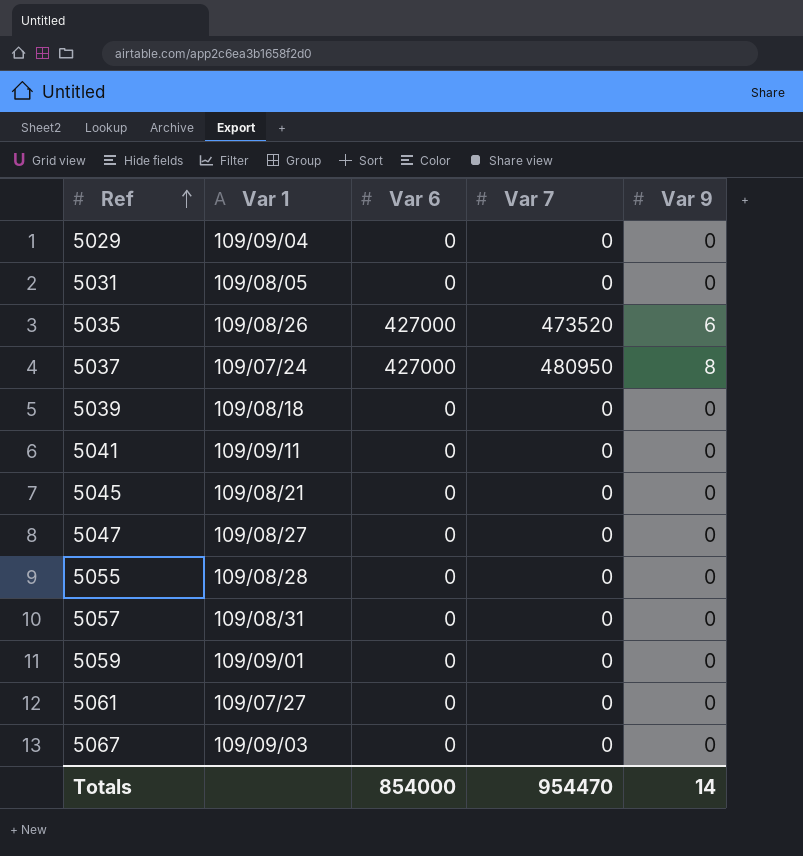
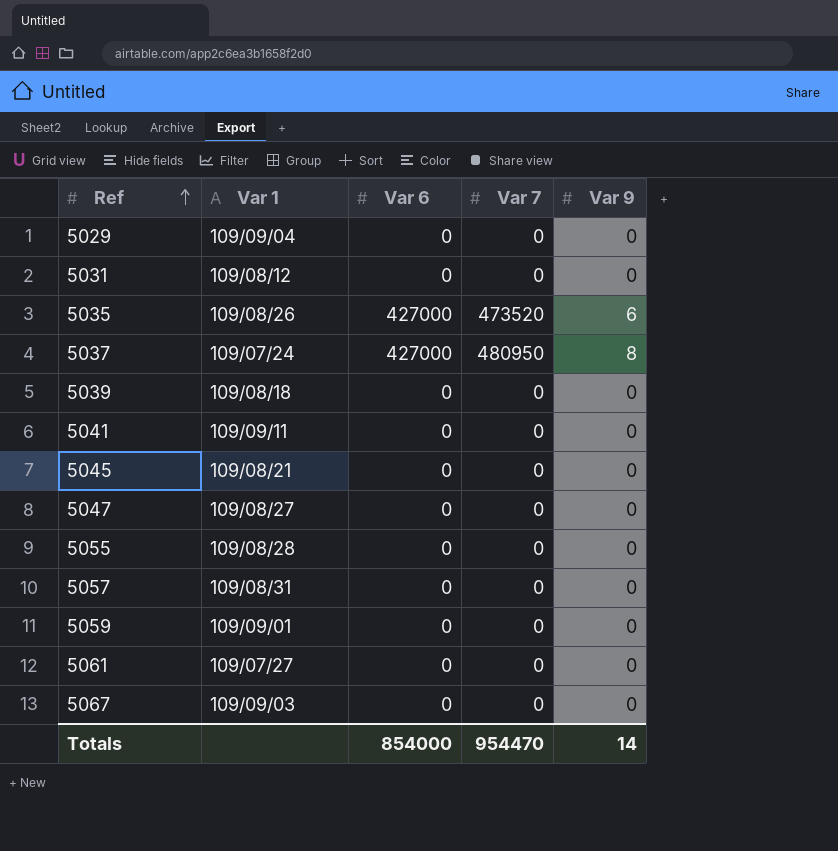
5031 | Var 1: 109/08/05 -> 109/08/12

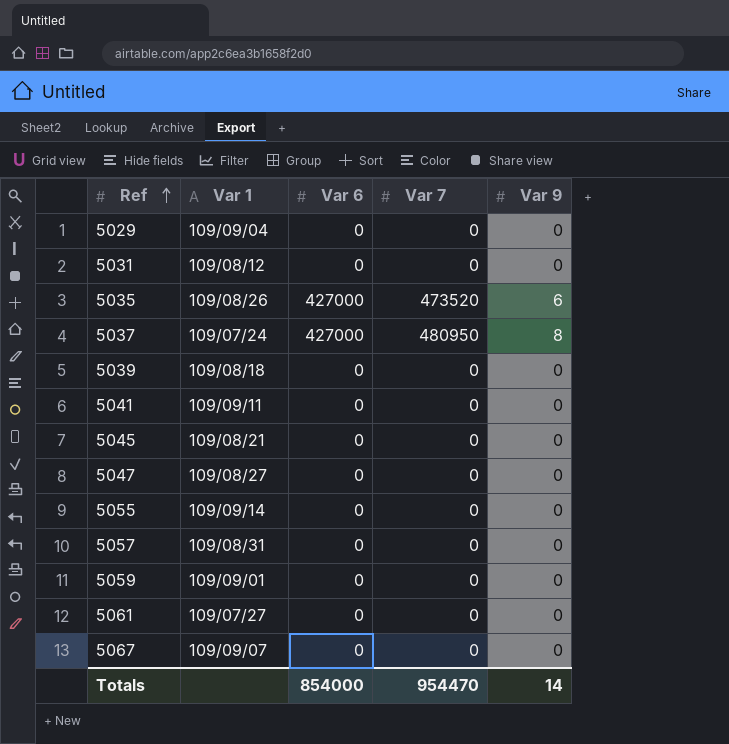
5055 | Var 1: 109/08/28 -> 109/09/14
5067 | Var 1: 109/09/03 -> 109/09/07

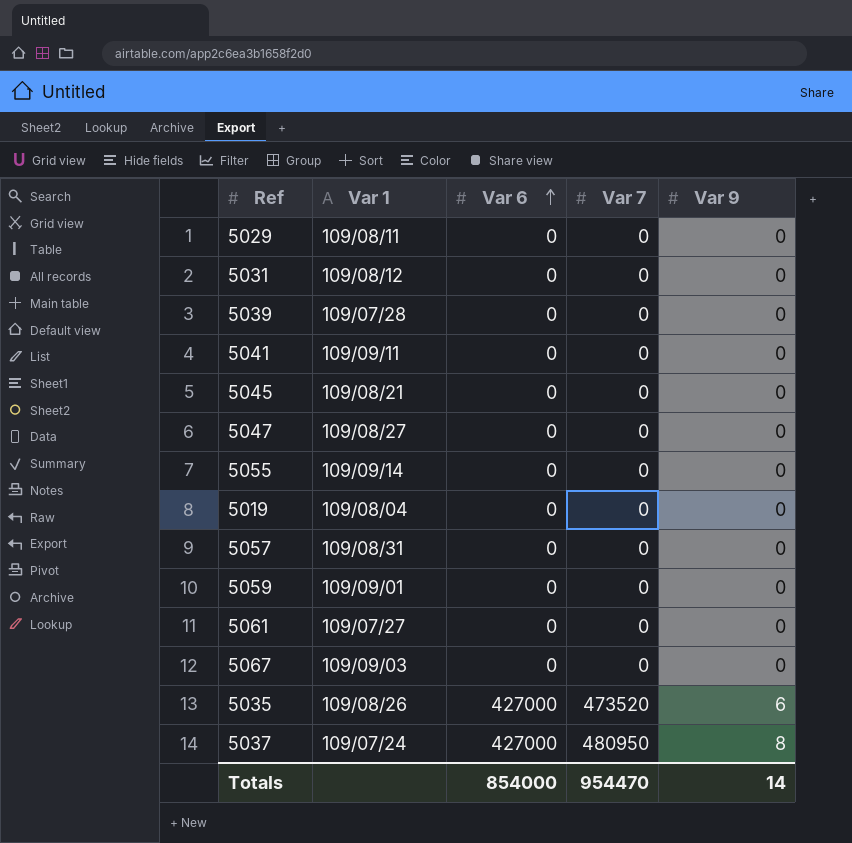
row order: Ref ascending -> Var 6 ascending
5029 | Var 1: 109/09/04 -> 109/08/11
5039 | Var 1: 109/08/18 -> 109/07/28
row 5019: none -> 109/08/04 | 0 | 0 | 0
5067 | Var 1: 109/09/07 -> 109/09/03

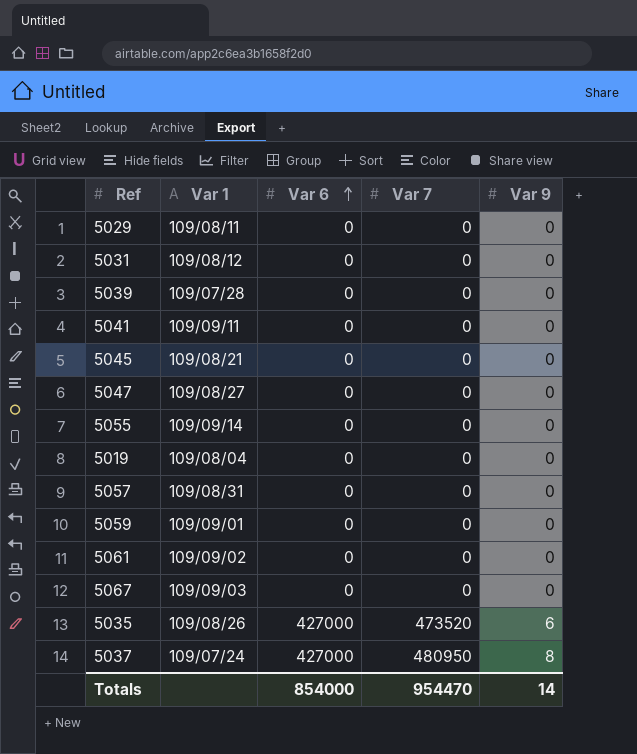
5061 | Var 1: 109/07/27 -> 109/09/02

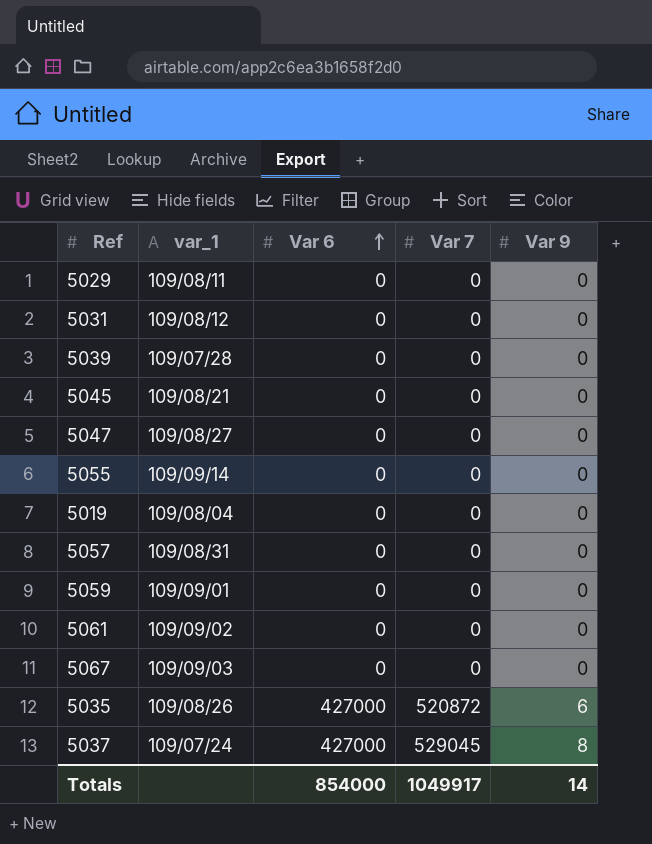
column name: Var 1 -> var_1
row 5041: 109/09/11 | 0 | 0 | 0 -> none
5035 | Var 7: 473520 -> 520872
5037 | Var 7: 480950 -> 529045
Totals | Var 7: 954470 -> 1049917

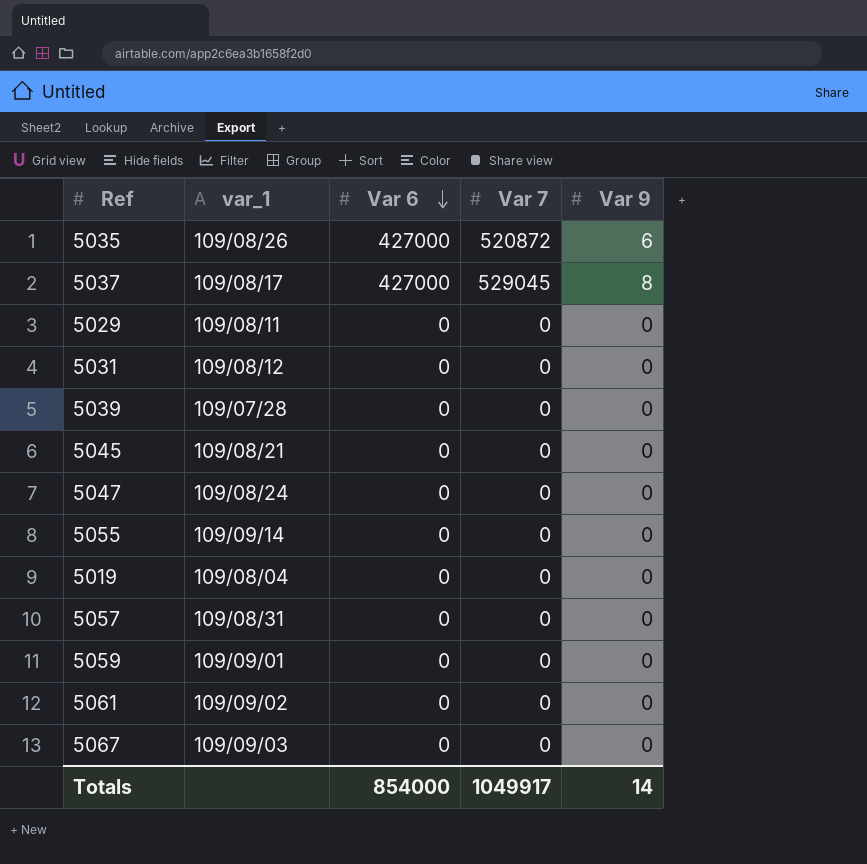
row order: Var 6 ascending -> Var 6 descending
5037 | var_1: 109/07/24 -> 109/08/17
5047 | var_1: 109/08/27 -> 109/08/24

